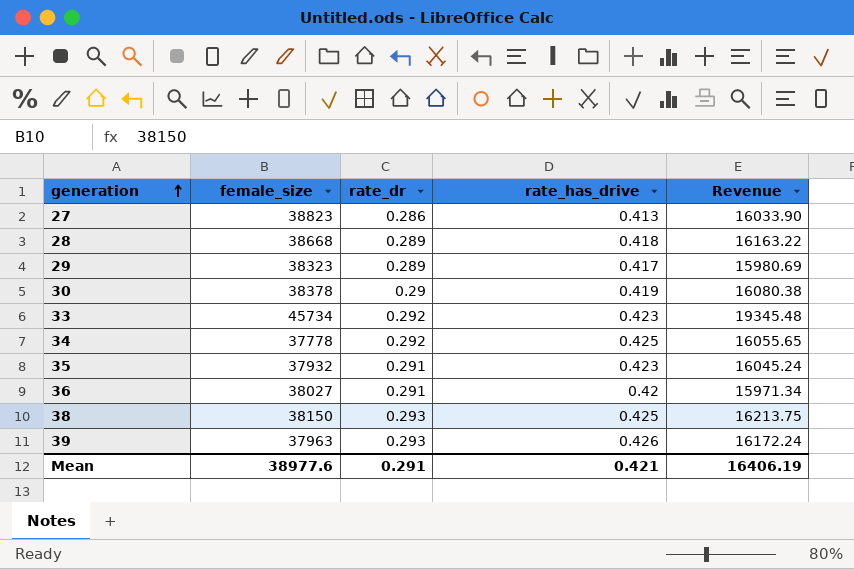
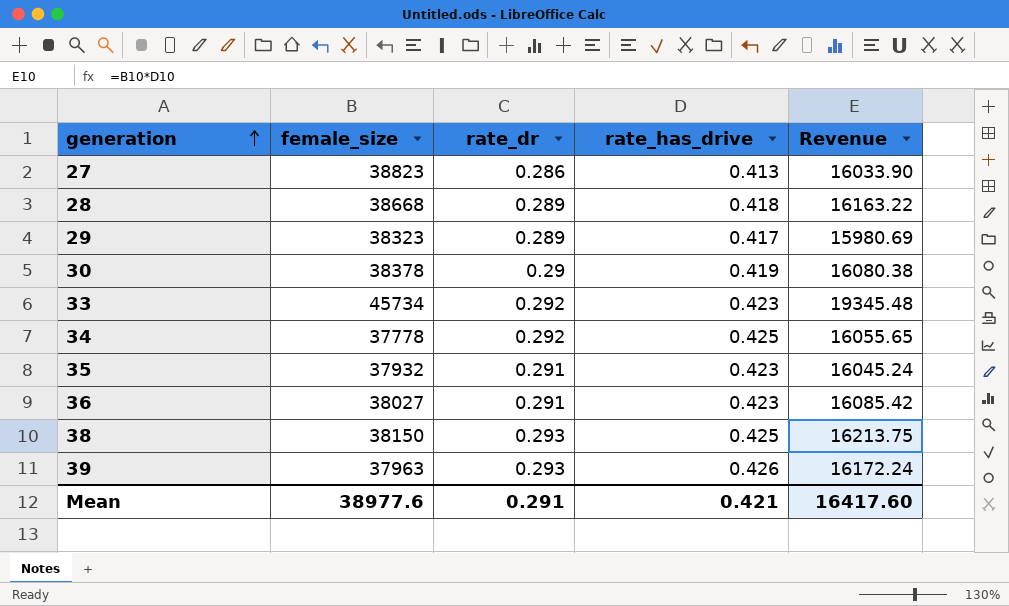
36 | rate_has_drive: 0.42 -> 0.423
36 | Revenue: 15971.34 -> 16085.42
Mean | Revenue: 16406.19 -> 16417.60

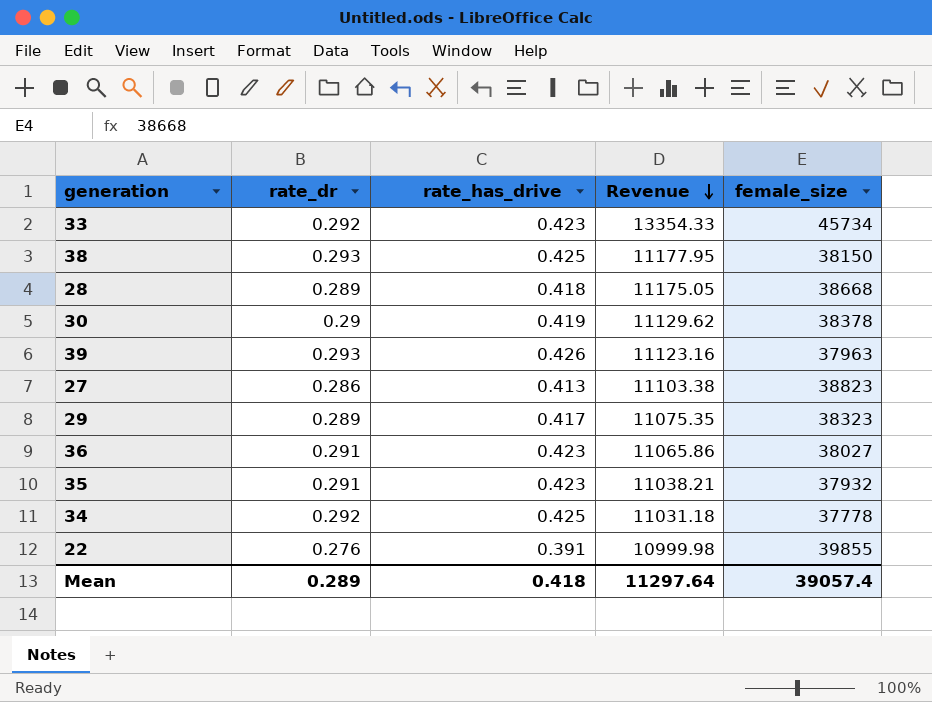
row order: generation ascending -> Revenue descending
column Revenue | formula: [female_size] * [rate_has_drive] -> [rate_dr] * [female_size]
column female_size | position: 2 -> 5
row 22: none -> 0.276 | 0.391 | 10999.98 | 39855
Mean | rate_dr: 0.291 -> 0.289
Mean | rate_has_drive: 0.421 -> 0.418
Mean | Revenue: 16417.60 -> 11297.64
Mean | female_size: 38977.6 -> 39057.4

